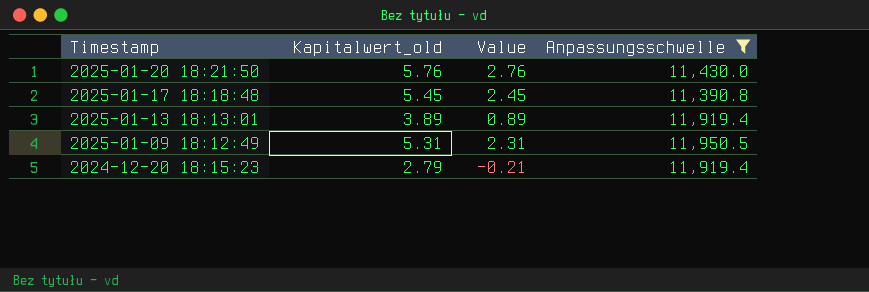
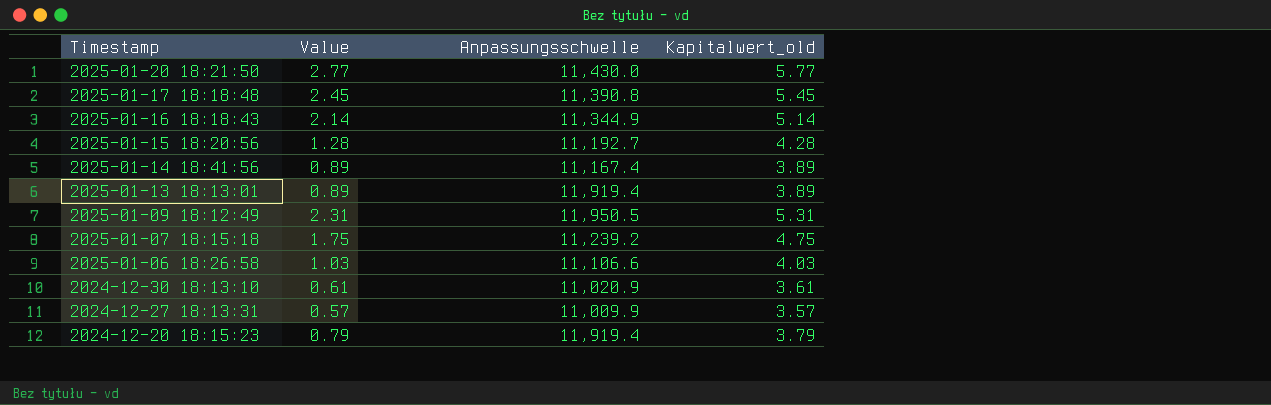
filter: Anpassungsschwelle >= 11,390.8 -> none
column Kapitalwert_old | position: 2 -> 4
2025-01-20 18:21:50 | Value: 2.76 -> 2.77
2025-01-20 18:21:50 | Kapitalwert_old: 5.76 -> 5.77
2024-12-20 18:15:23 | Value: -0.21 -> 0.79
2024-12-20 18:15:23 | Kapitalwert_old: 2.79 -> 3.79

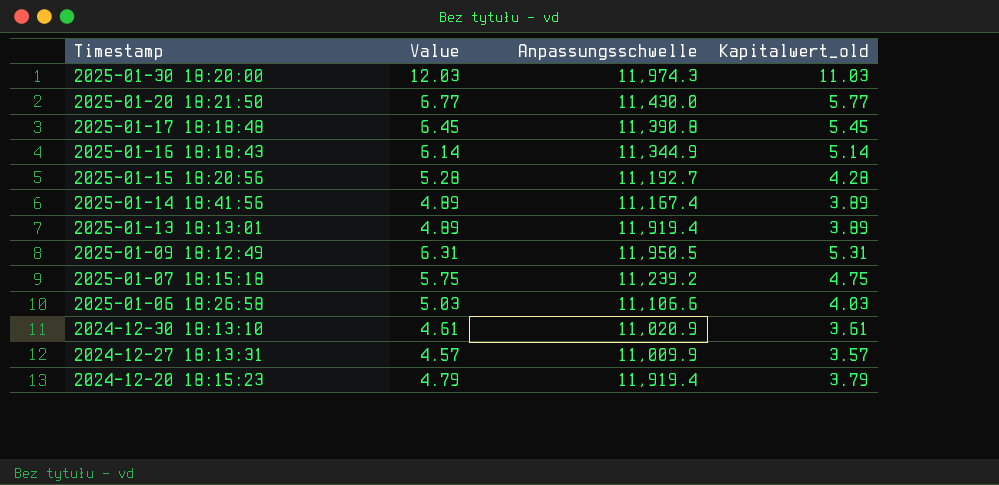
column Value | formula: [Kapitalwert_old] - 3 -> [Kapitalwert_old] + 1
row 2025-01-30 18:20:00: none -> 12.03 | 11,974.3 | 11.03

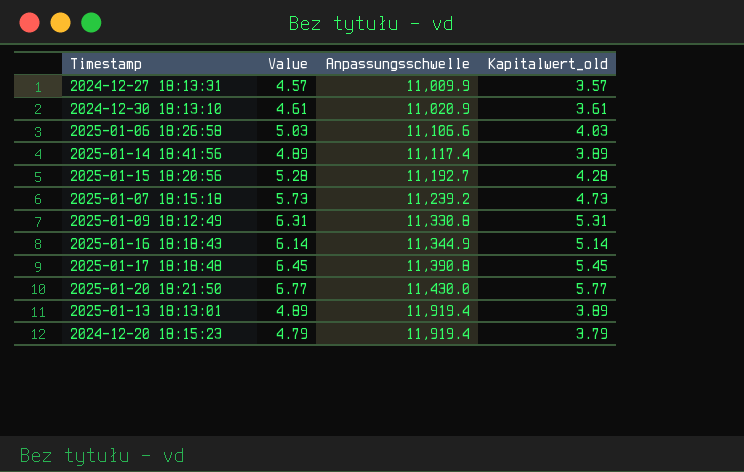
row order: Timestamp descending -> Anpassungsschwelle ascending
row 2025-01-30 18:20:00: 12.03 | 11,974.3 | 11.03 -> none
2025-01-14 18:41:56 | Anpassungsschwelle: 11,167.4 -> 11,117.4
2025-01-07 18:15:18 | Value: 5.75 -> 5.73
2025-01-07 18:15:18 | Kapitalwert_old: 4.75 -> 4.73
2025-01-09 18:12:49 | Anpassungsschwelle: 11,950.5 -> 11,330.8

